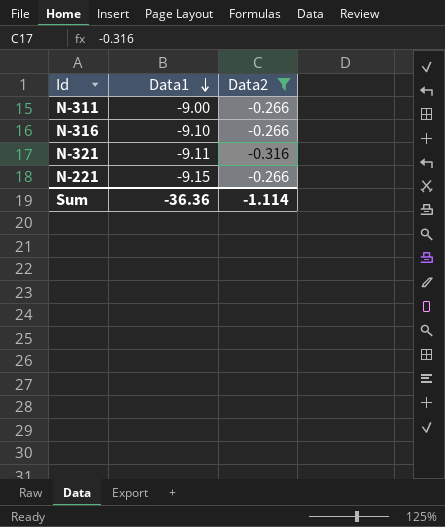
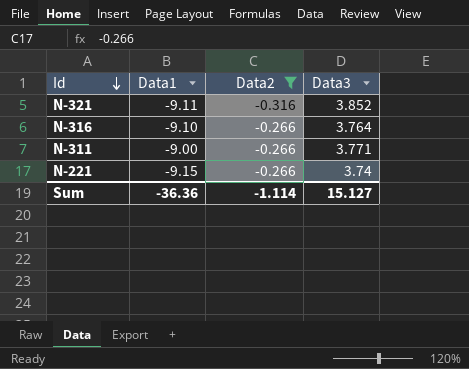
row order: Data1 descending -> Id descending
column Data3 | position: none -> 4

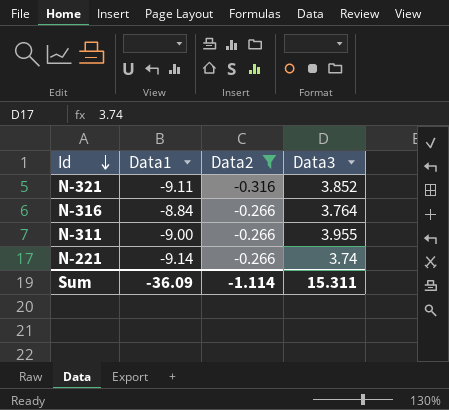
N-316 | Data1: -9.10 -> -8.84
N-311 | Data3: 3.771 -> 3.955
N-221 | Data1: -9.15 -> -9.14
Sum | Data1: -36.36 -> -36.09
Sum | Data3: 15.127 -> 15.311

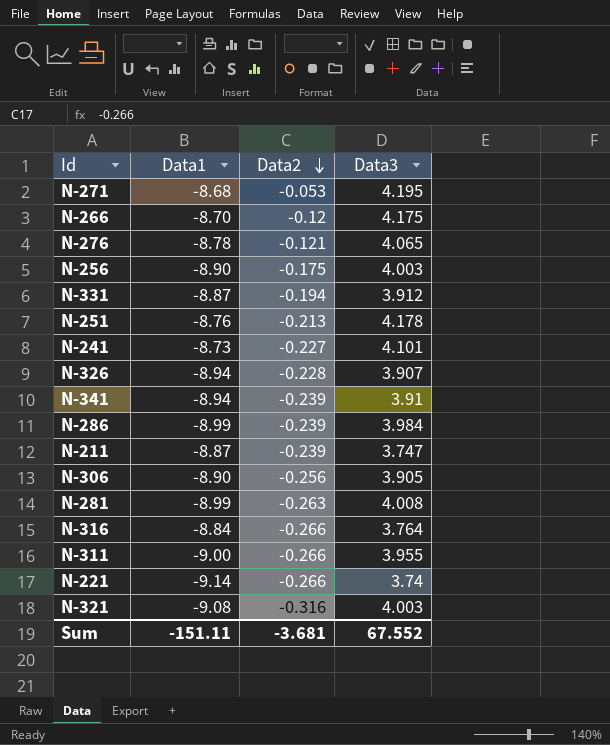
filter: Data2 <= -0.266 -> none
row order: Id descending -> Data2 descending
N-321 | Data1: -9.11 -> -9.08
N-321 | Data3: 3.852 -> 4.003
Sum | Data1: -36.09 -> -151.11
Sum | Data2: -1.114 -> -3.681
Sum | Data3: 15.311 -> 67.552

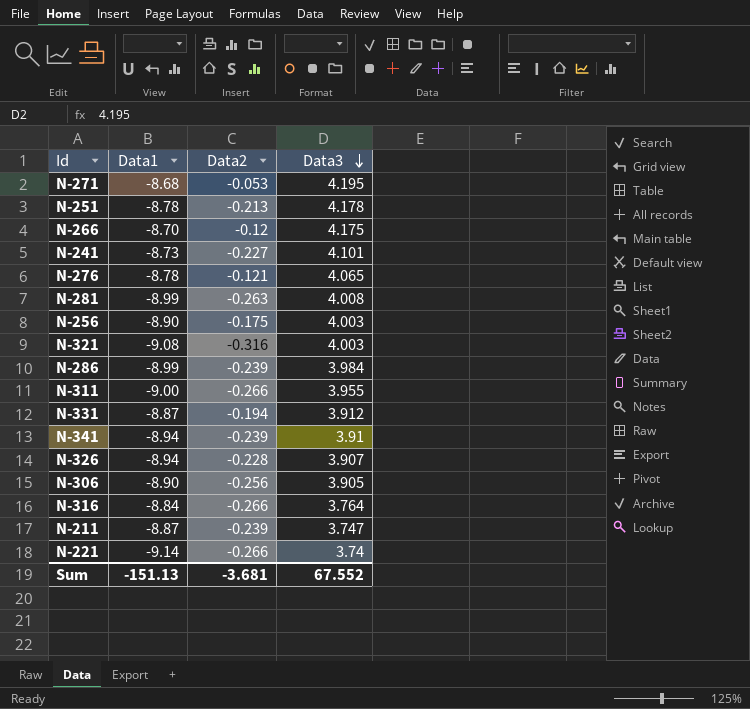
row order: Data2 descending -> Data3 descending
N-251 | Data1: -8.76 -> -8.78
Sum | Data1: -151.11 -> -151.13

